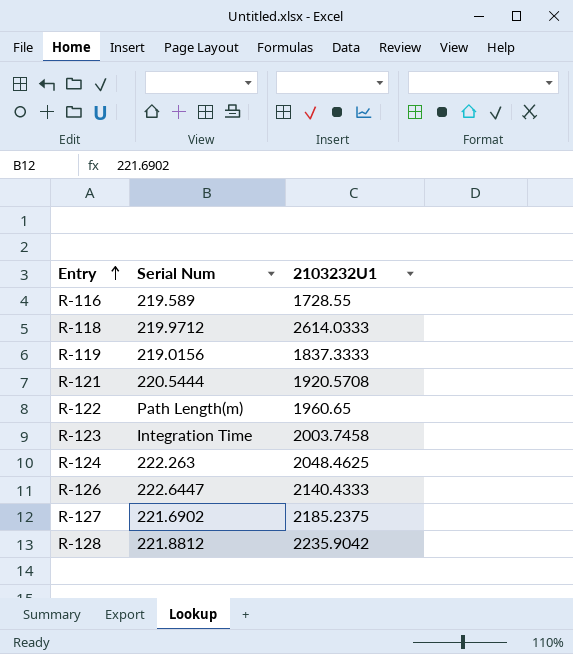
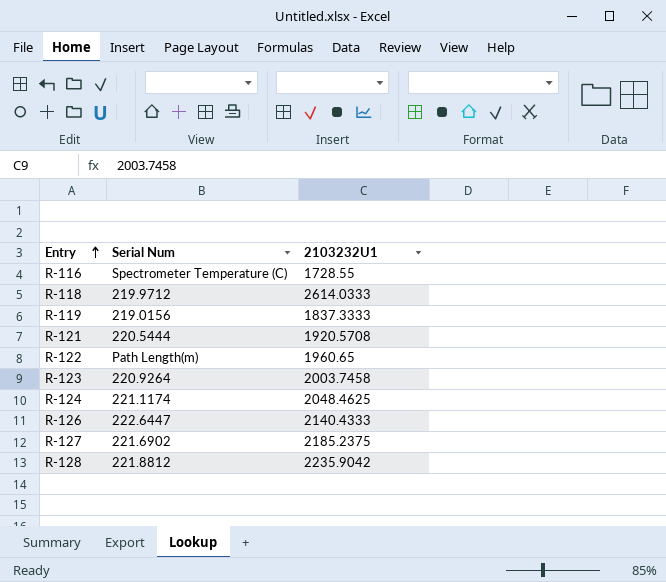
R-116 | Serial Num: 219.589 -> Spectrometer Temperature (C)
R-123 | Serial Num: Integration Time -> 220.9264
R-124 | Serial Num: 222.263 -> 221.1174

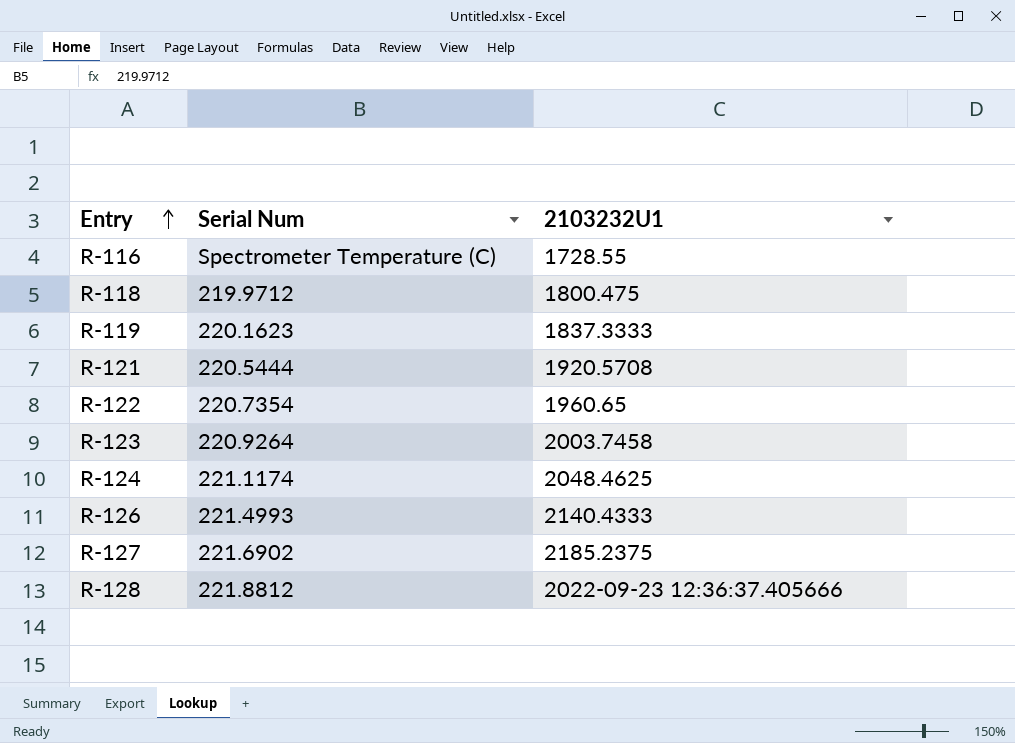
R-118 | 2103232U1: 2614.0333 -> 1800.475
R-119 | Serial Num: 219.0156 -> 220.1623
R-122 | Serial Num: Path Length(m) -> 220.7354
R-126 | Serial Num: 222.6447 -> 221.4993
R-128 | 2103232U1: 2235.9042 -> 2022-09-23 12:36:37.405666

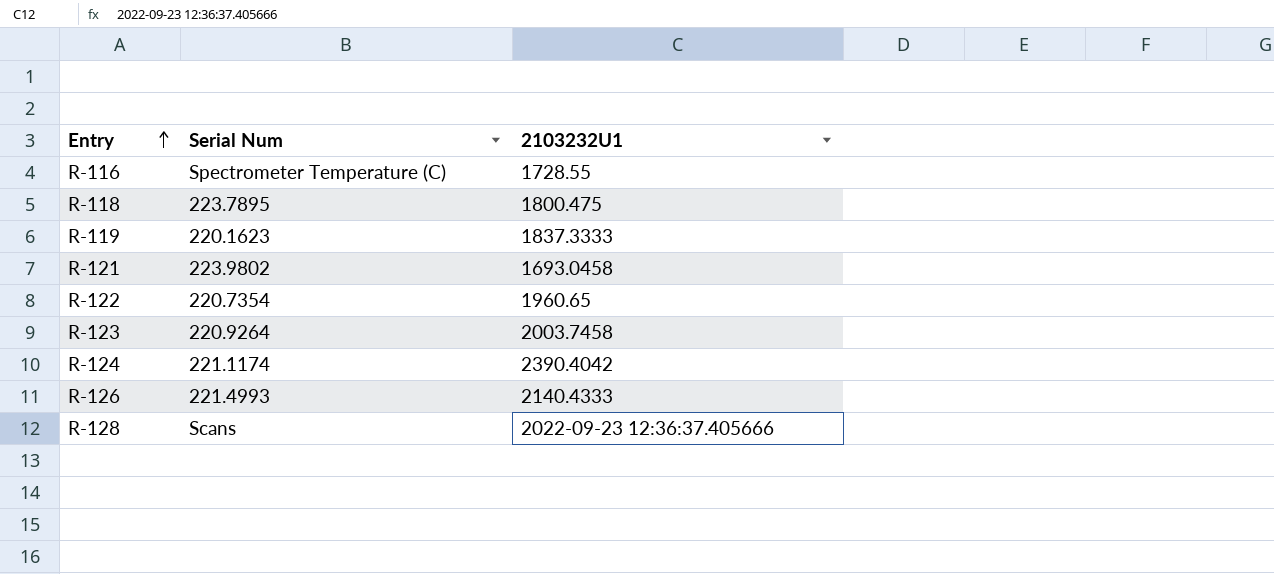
row R-127: 221.6902 | 2185.2375 -> none
R-118 | Serial Num: 219.9712 -> 223.7895
R-121 | Serial Num: 220.5444 -> 223.9802
R-121 | 2103232U1: 1920.5708 -> 1693.0458
R-124 | 2103232U1: 2048.4625 -> 2390.4042
R-128 | Serial Num: 221.8812 -> Scans

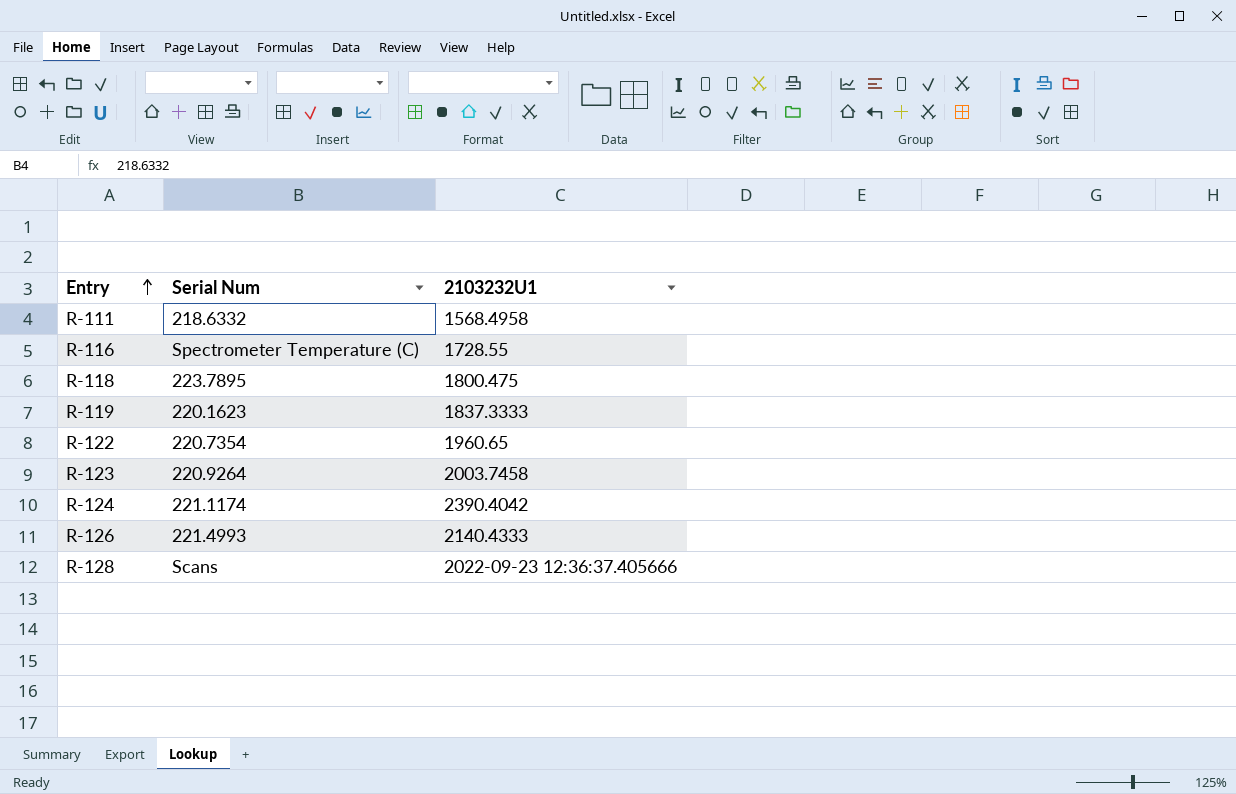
row R-121: 223.9802 | 1693.0458 -> none
row R-111: none -> 218.6332 | 1568.4958

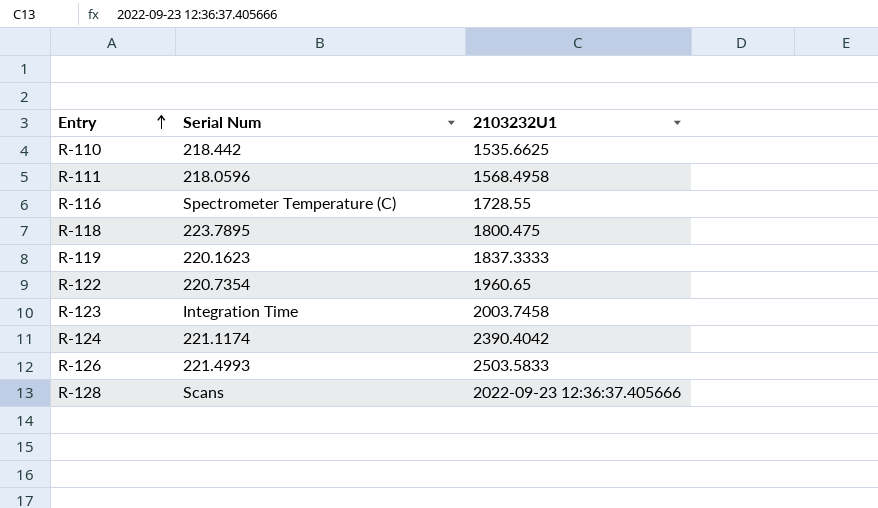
row R-110: none -> 218.442 | 1535.6625
R-111 | Serial Num: 218.6332 -> 218.0596
R-123 | Serial Num: 220.9264 -> Integration Time
R-126 | 2103232U1: 2140.4333 -> 2503.5833

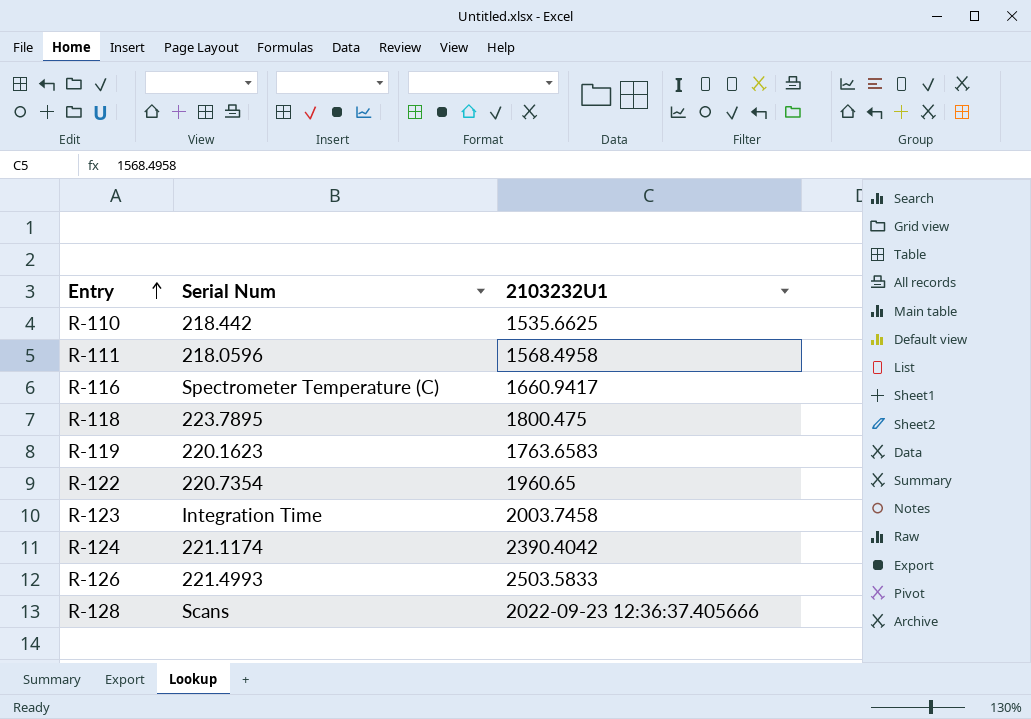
R-116 | 2103232U1: 1728.55 -> 1660.9417
R-119 | 2103232U1: 1837.3333 -> 1763.6583

